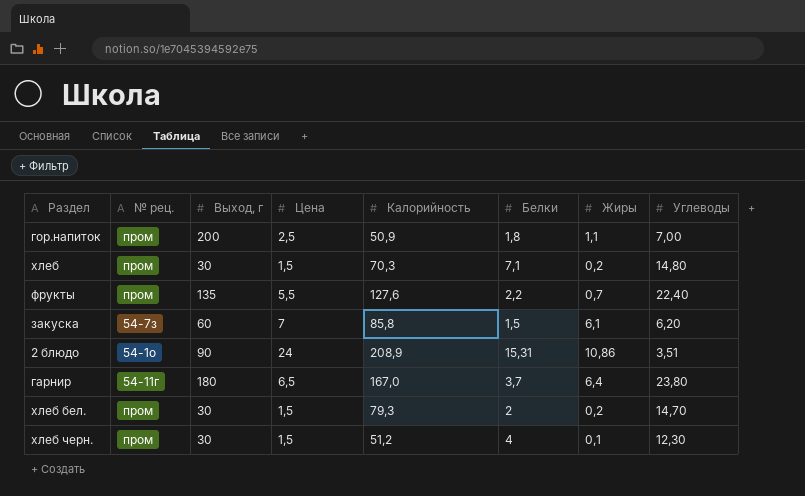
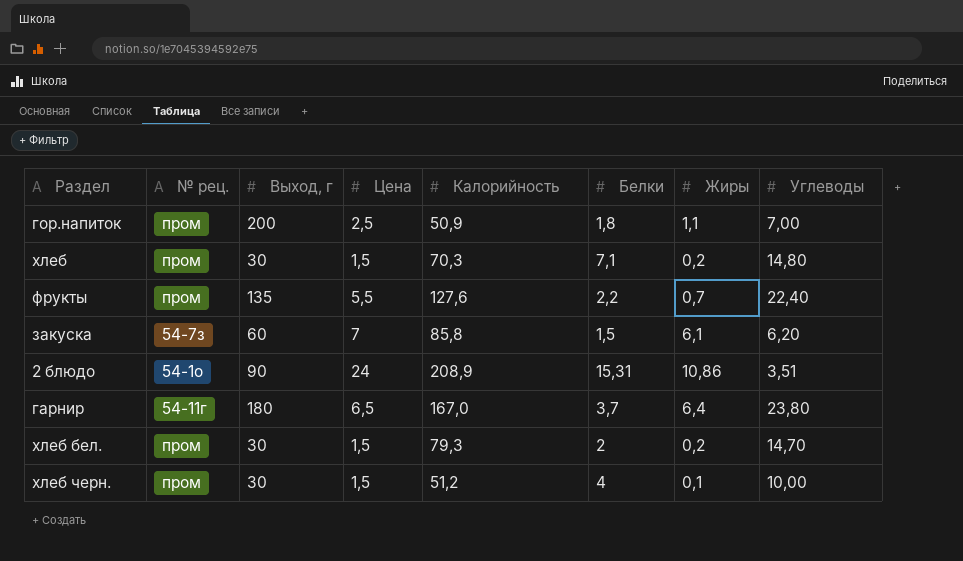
хлеб черн. | Углеводы: 12,30 -> 10,00

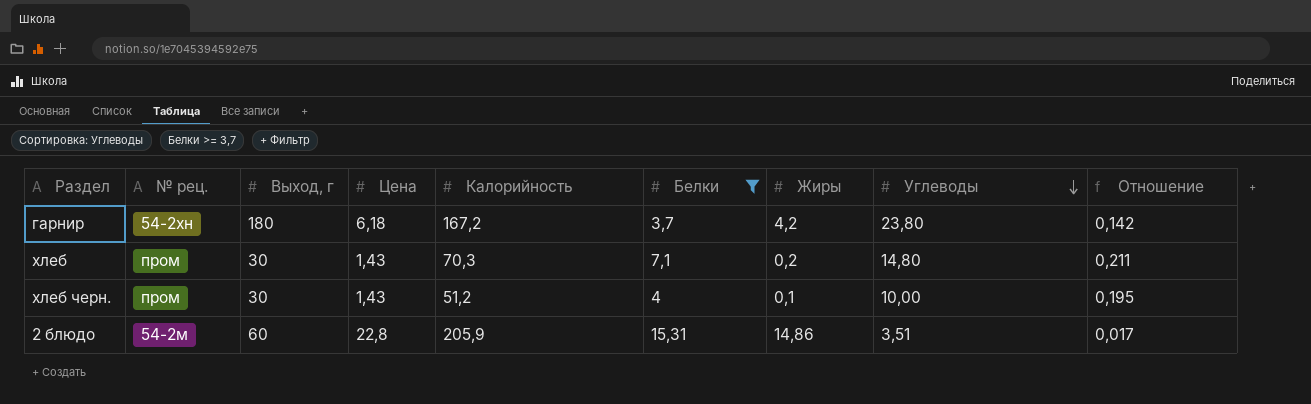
filter: none -> Белки >= 3,7
row order: none -> Углеводы descending
column Отношение | formula: none -> [Углеводы] / [Калорийность]
гарнир | № рец.: 54-11г -> 54-2хн
гарнир | Цена: 6,5 -> 6,18
гарнир | Калорийность: 167,0 -> 167,2
гарнир | Жиры: 6,4 -> 4,2
хлеб | Цена: 1,5 -> 1,43
хлеб черн. | Цена: 1,5 -> 1,43
2 блюдо | № рец.: 54-1о -> 54-2м
2 блюдо | Выход, г: 90 -> 60
2 блюдо | Цена: 24 -> 22,8
2 блюдо | Калорийность: 208,9 -> 205,9
2 блюдо | Жиры: 10,86 -> 14,86

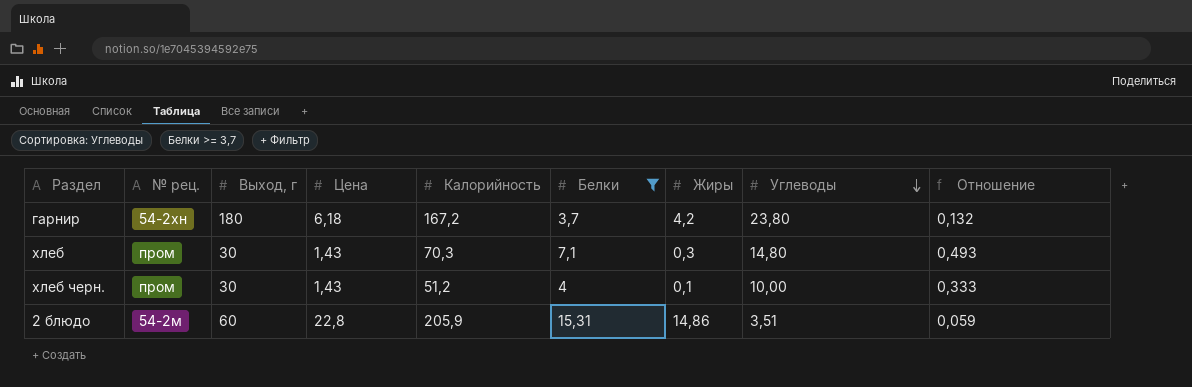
column Отношение | formula: [Углеводы] / [Калорийность] -> [Углеводы] / [Выход, г]
хлеб | Жиры: 0,2 -> 0,3

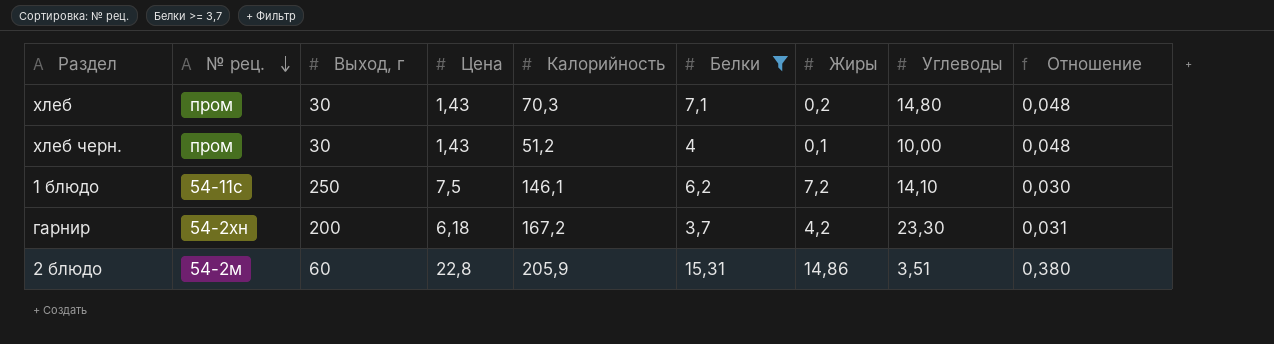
row order: Углеводы descending -> № рец. descending
column Отношение | formula: [Углеводы] / [Выход, г] -> [Цена] / [Выход, г]
хлеб | Жиры: 0,3 -> 0,2
row 1 блюдо: none -> 54-11с | 250 | 7,5 | 146,1 | 6,2 | 7,2 | 14,10 | 0,030
гарнир | Выход, г: 180 -> 200
гарнир | Углеводы: 23,80 -> 23,30

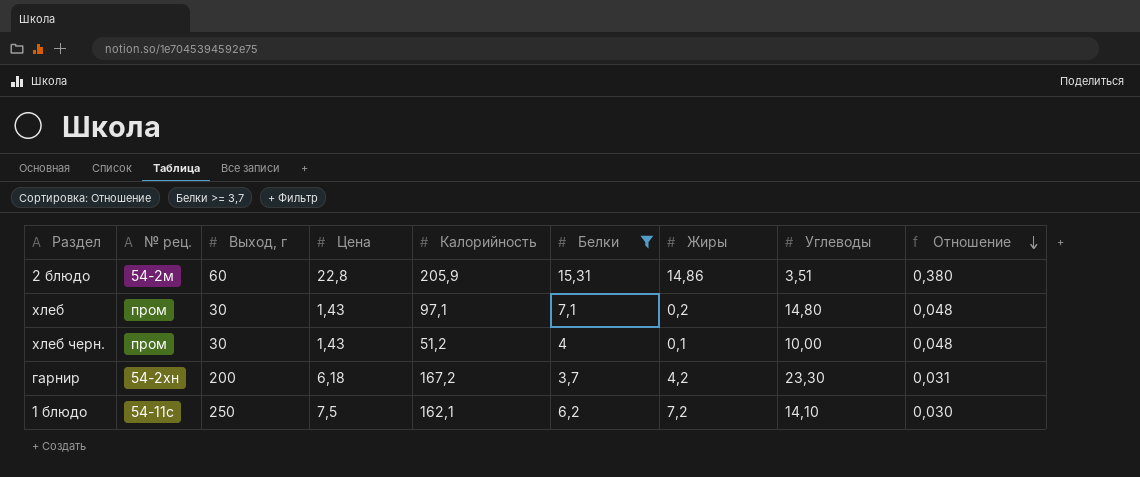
row order: № рец. descending -> Отношение descending
хлеб | Калорийность: 70,3 -> 97,1
1 блюдо | Калорийность: 146,1 -> 162,1

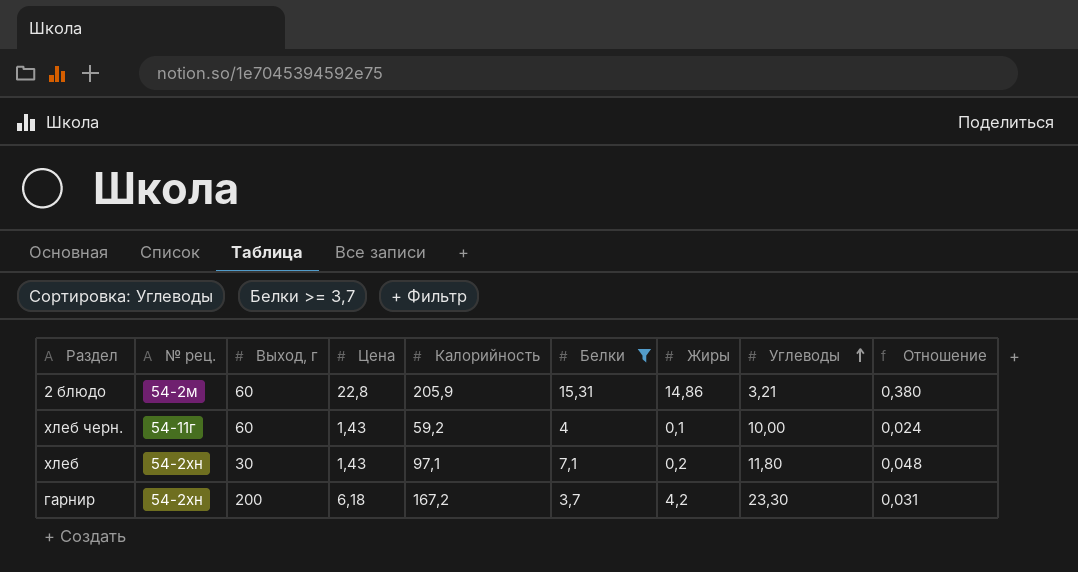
row order: Отношение descending -> Углеводы ascending
row 1 блюдо: 54-11с | 250 | 7,5 | 162,1 | 6,2 | 7,2 | 14,10 | 0,030 -> none
2 блюдо | Углеводы: 3,51 -> 3,21
хлеб черн. | № рец.: пром -> 54-11г
хлеб черн. | Выход, г: 30 -> 60
хлеб черн. | Калорийность: 51,2 -> 59,2
хлеб черн. | Отношение: 0,048 -> 0,024
хлеб | № рец.: пром -> 54-2хн
хлеб | Углеводы: 14,80 -> 11,80

